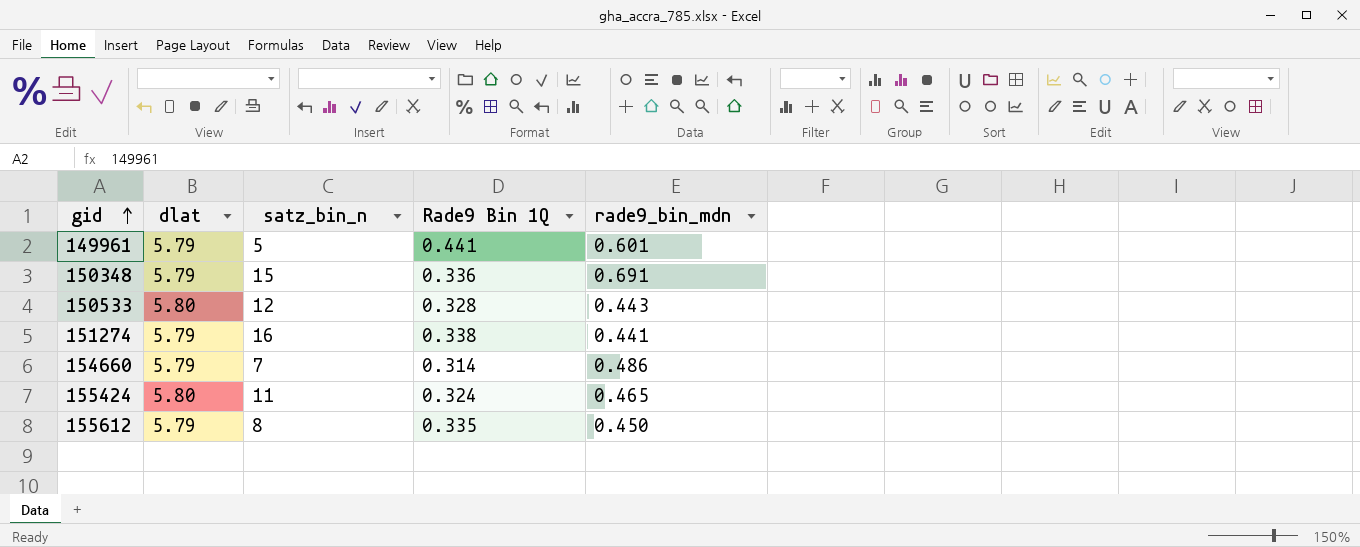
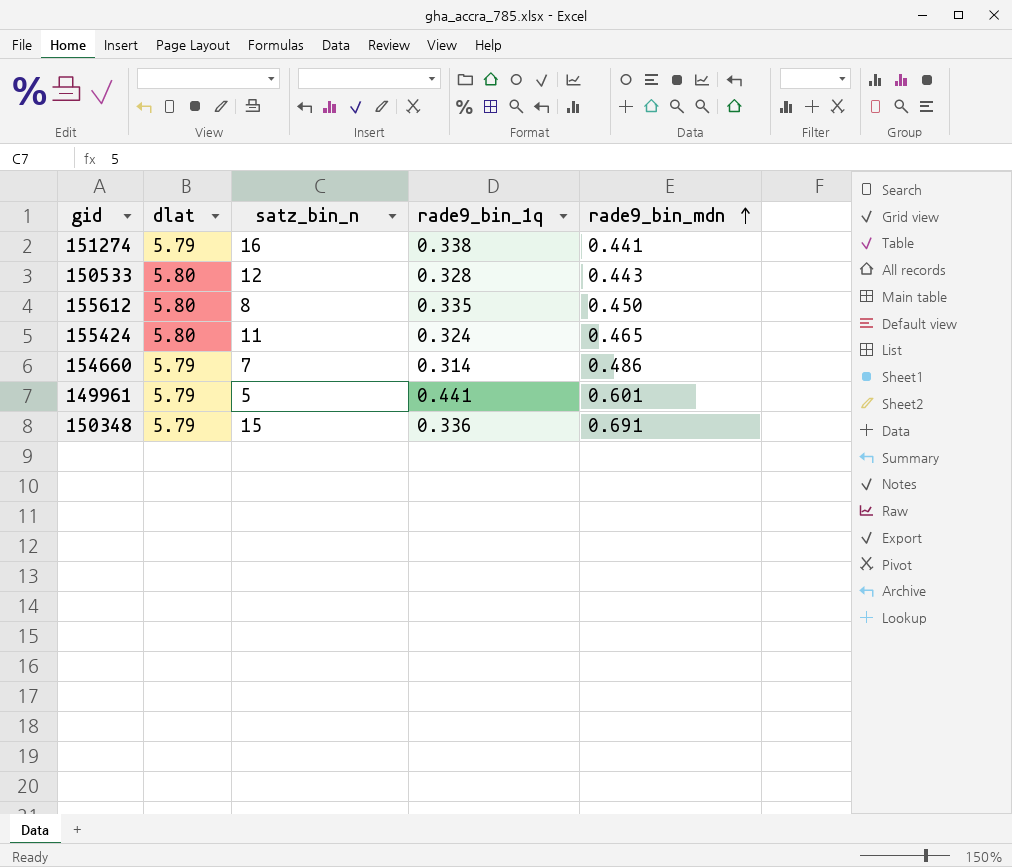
row order: gid ascending -> rade9_bin_mdn ascending
column name: Rade9 Bin 1Q -> rade9_bin_1q
155612 | dlat: 5.79 -> 5.80

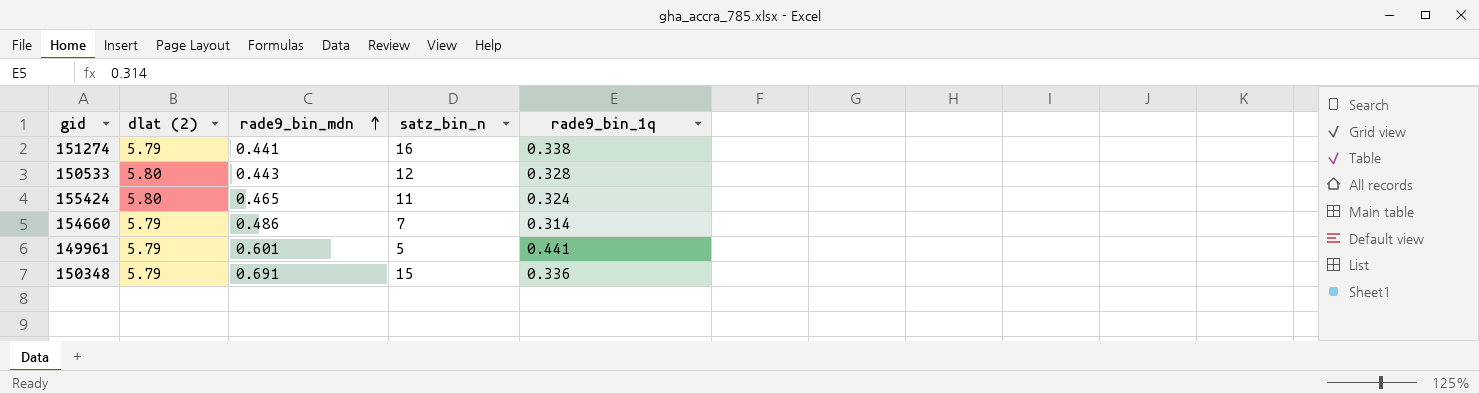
column name: dlat -> dlat (2)
column rade9_bin_mdn | position: 5 -> 3
row 155612: 5.80 | 8 | 0.335 | 0.450 -> none

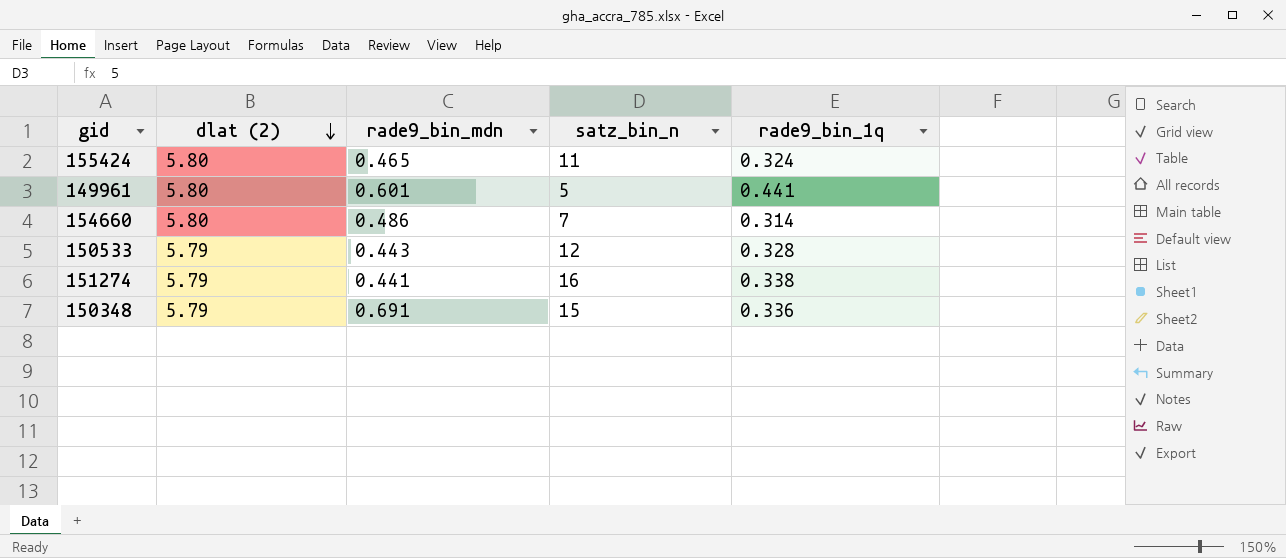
row order: rade9_bin_mdn ascending -> dlat (2) descending
149961 | dlat (2): 5.79 -> 5.80
154660 | dlat (2): 5.79 -> 5.80
150533 | dlat (2): 5.80 -> 5.79

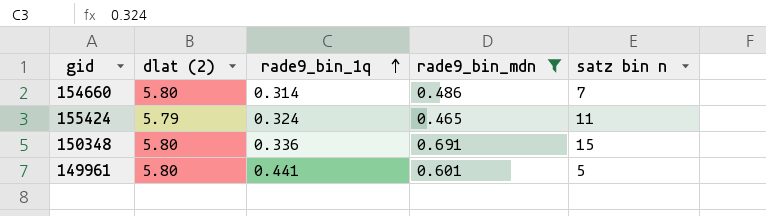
filter: none -> rade9_bin_mdn >= 0.465
row order: dlat (2) descending -> rade9_bin_1q ascending
column rade9_bin_1q | position: 5 -> 3
column name: satz_bin_n -> satz bin n
155424 | dlat (2): 5.80 -> 5.79
150348 | dlat (2): 5.79 -> 5.80

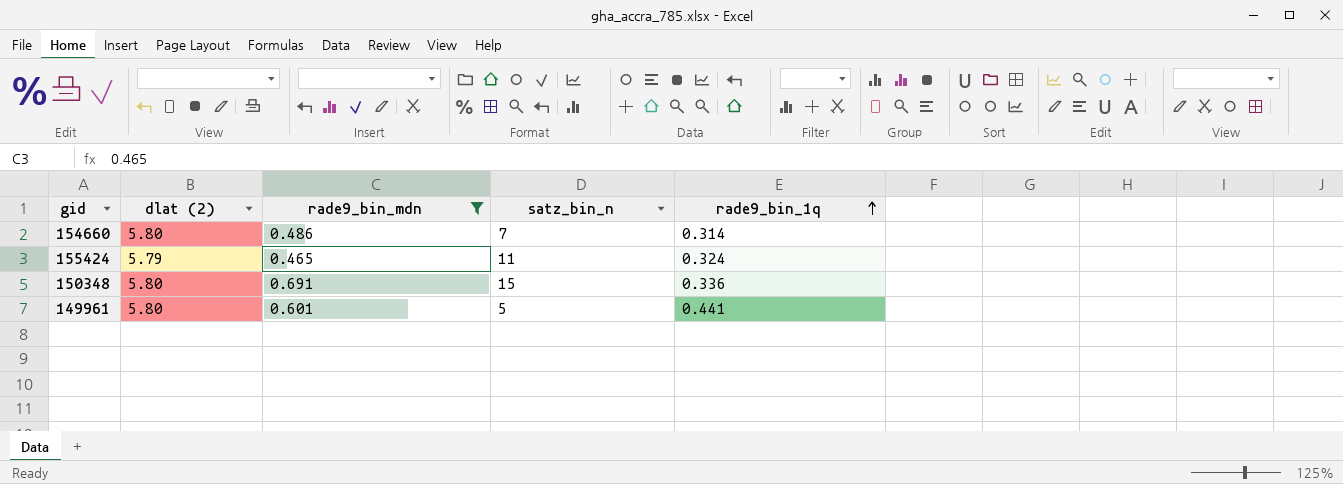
column name: satz bin n -> satz_bin_n
column rade9_bin_1q | position: 3 -> 5

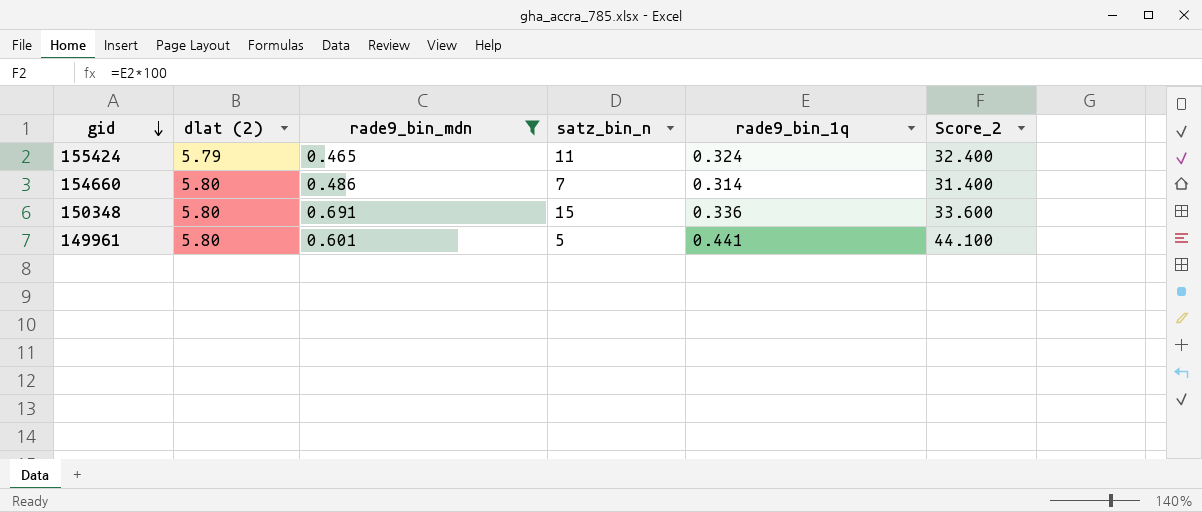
row order: rade9_bin_1q ascending -> gid descending
column Score_2 | formula: none -> [rade9_bin_1q] * 100

